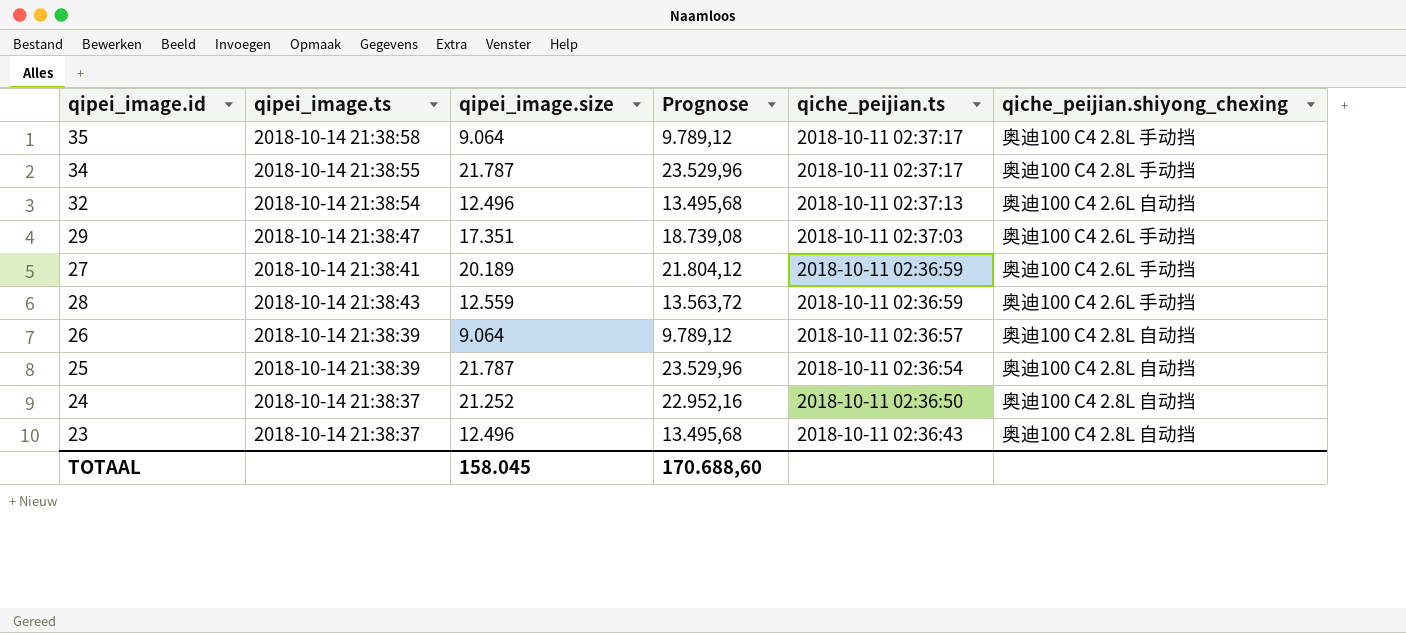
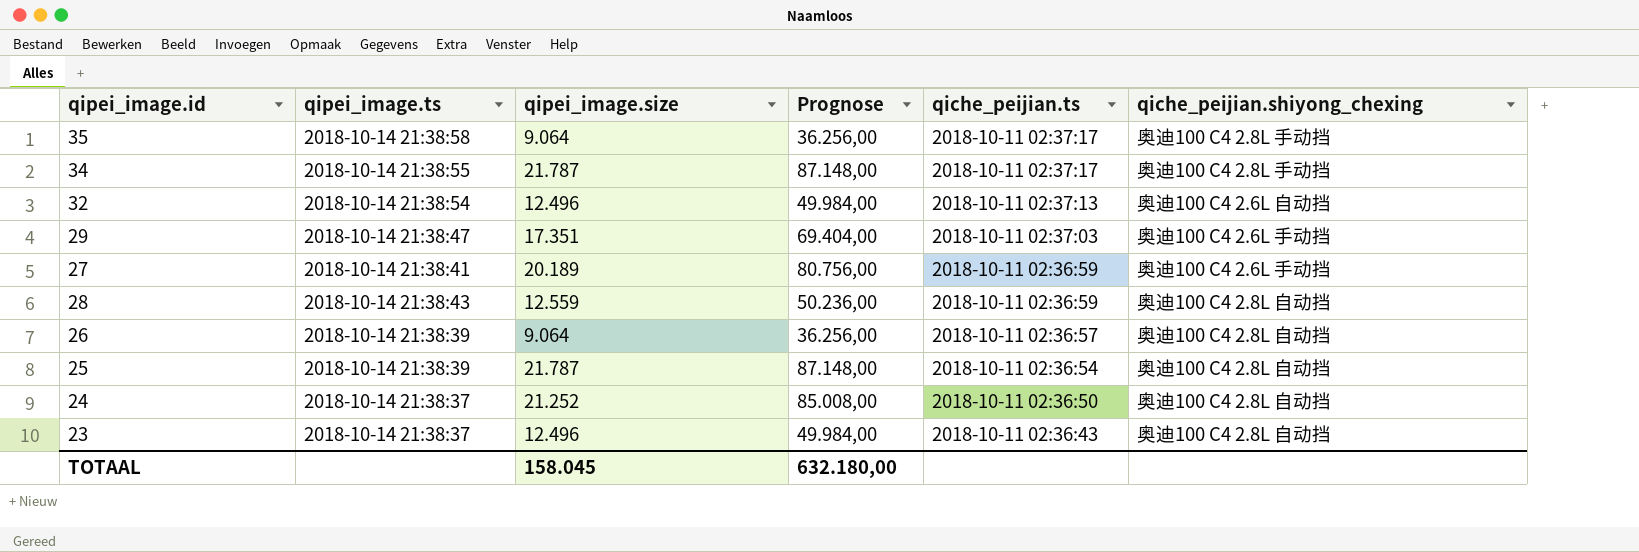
column Prognose | formula: [qipei_image.size] * 1,08 -> [qipei_image.size] * 4
28 | qiche_peijian.shiyong_chexing: 奥迪100 C4 2.6L 手动挡 -> 奥迪100 C4 2.8L 自动挡
TOTAAL | Prognose: 170.688,60 -> 632.180,00

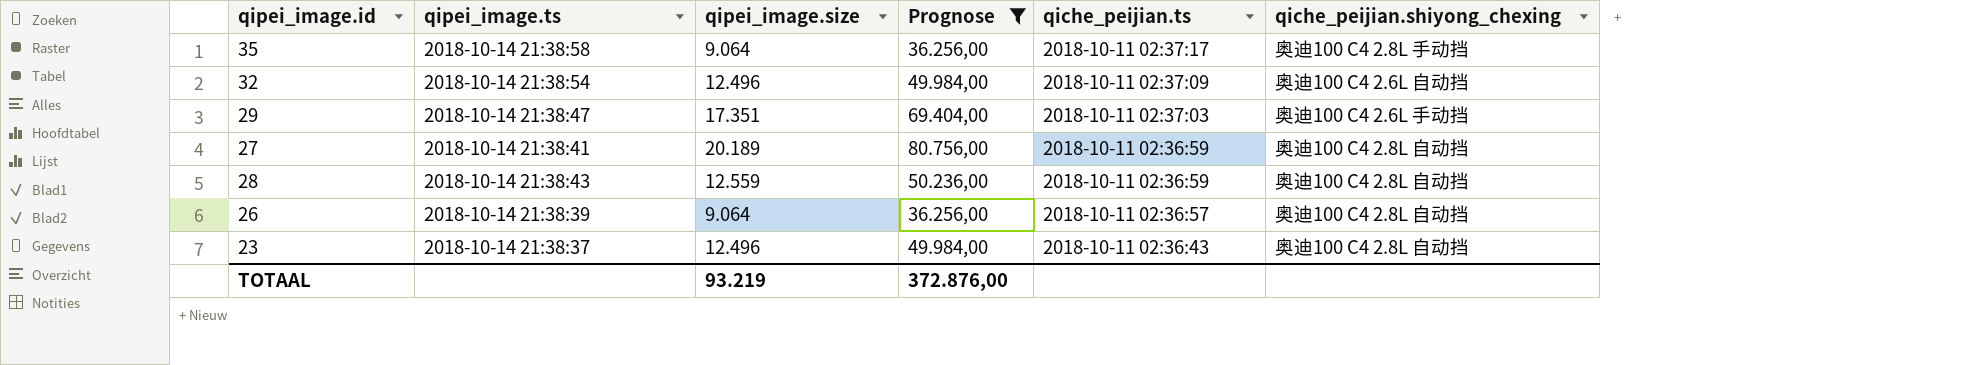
filter: none -> Prognose <= 80.756,00
32 | qiche_peijian.ts: 2018-10-11 02:37:13 -> 2018-10-11 02:37:09
27 | qiche_peijian.shiyong_chexing: 奥迪100 C4 2.6L 手动挡 -> 奥迪100 C4 2.8L 自动挡
TOTAAL | qipei_image.size: 158.045 -> 93.219
TOTAAL | Prognose: 632.180,00 -> 372.876,00

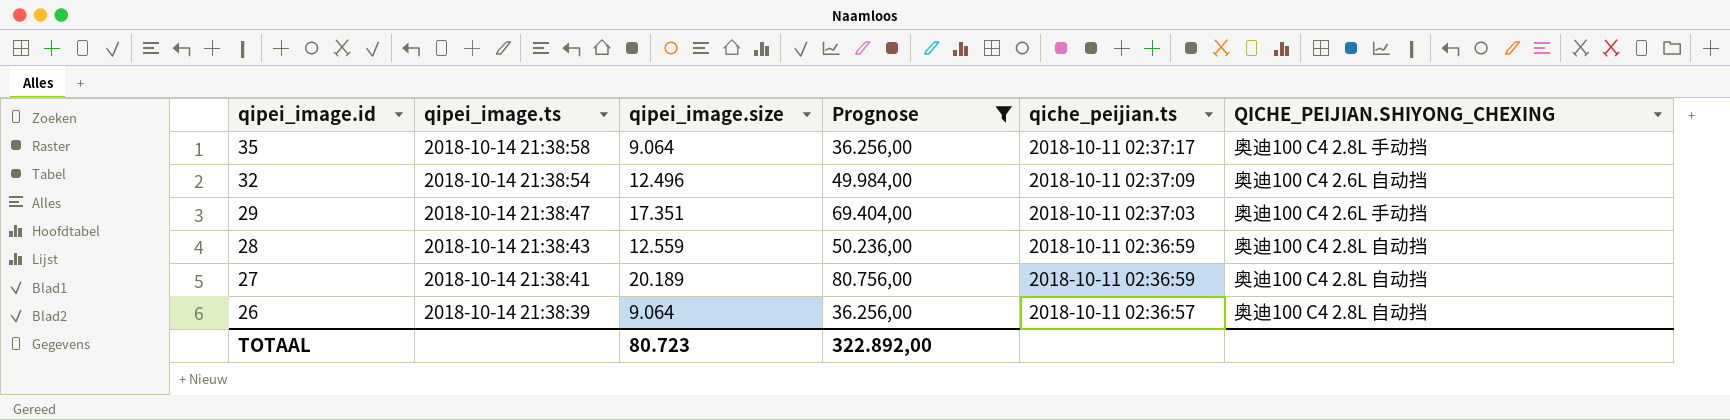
row order: qiche_peijian.ts descending -> qipei_image.id descending
column name: qiche_peijian.shiyong_chexing -> QICHE_PEIJIAN.SHIYONG_CHEXING
row 23: 2018-10-14 21:38:37 | 12.496 | 49.984,00 | 2018-10-11 02:36:43 | 奥迪100 C4 2.8L 自动挡 -> none
TOTAAL | qipei_image.size: 93.219 -> 80.723
TOTAAL | Prognose: 372.876,00 -> 322.892,00

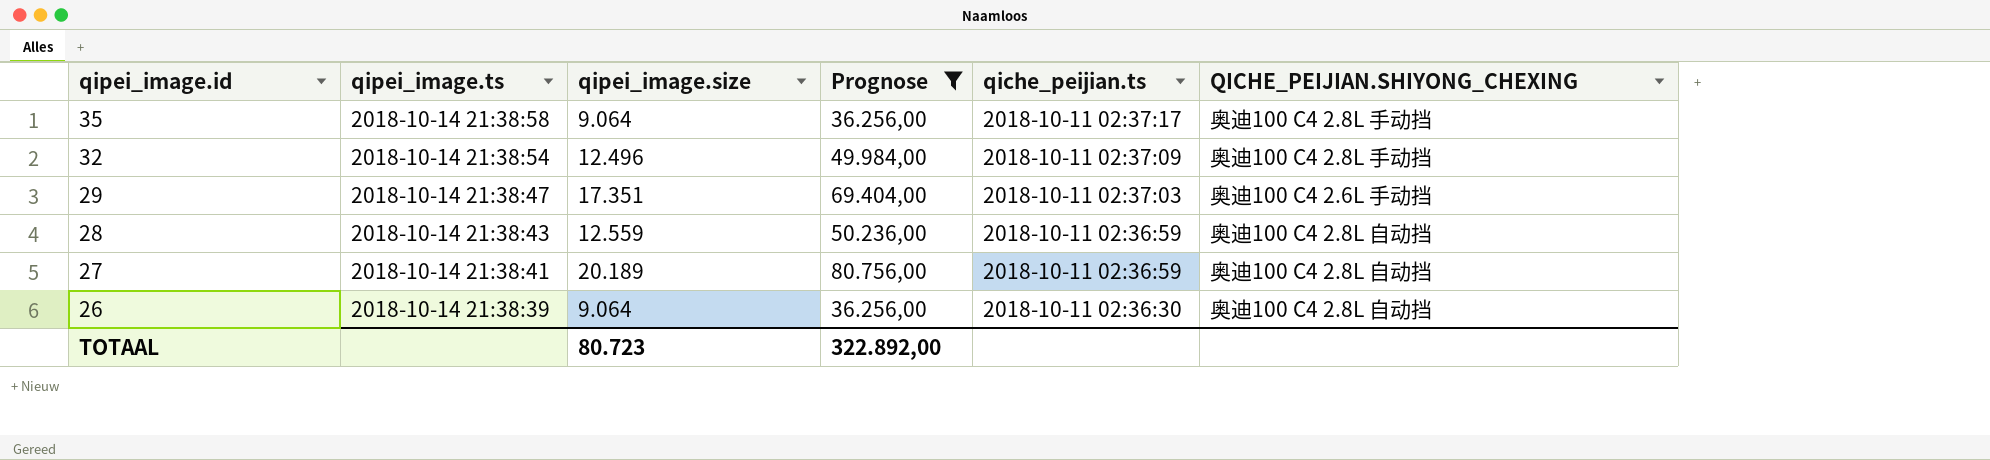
32 | QICHE_PEIJIAN.SHIYONG_CHEXING: 奥迪100 C4 2.6L 自动挡 -> 奥迪100 C4 2.8L 手动挡
26 | qiche_peijian.ts: 2018-10-11 02:36:57 -> 2018-10-11 02:36:30

